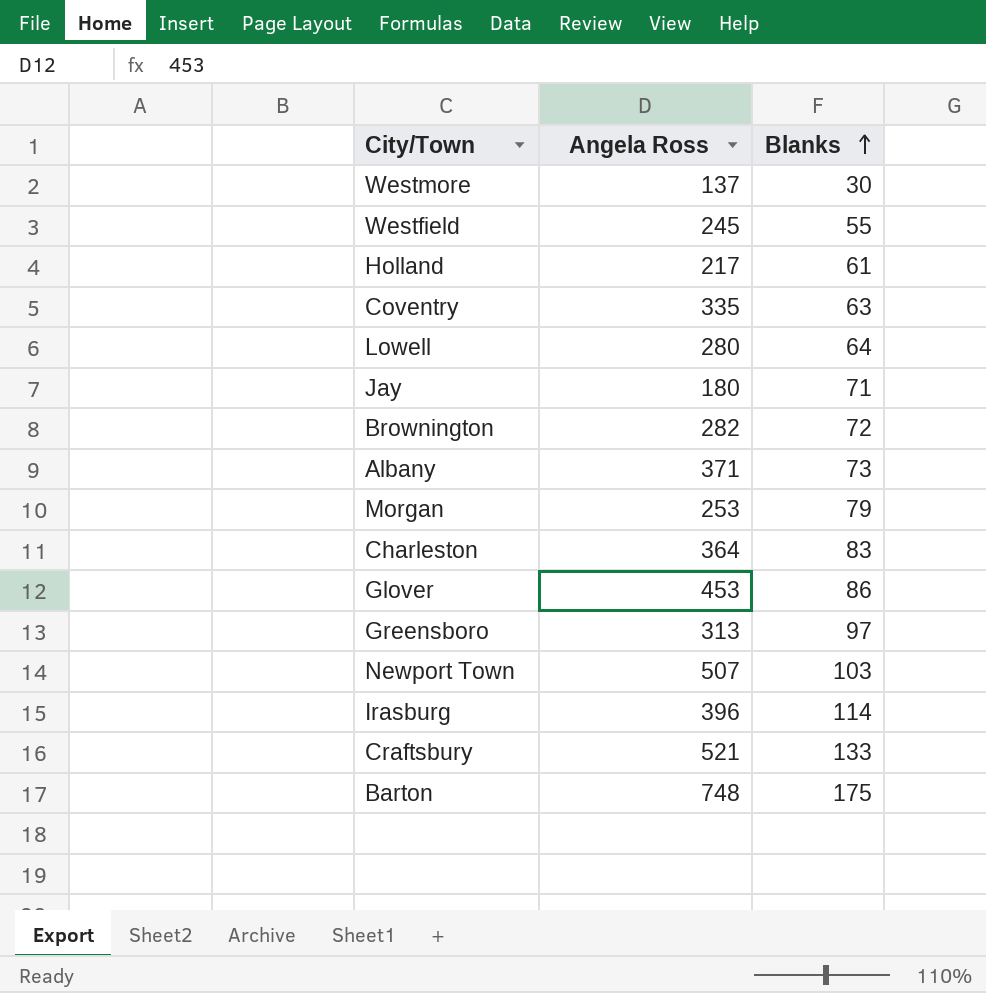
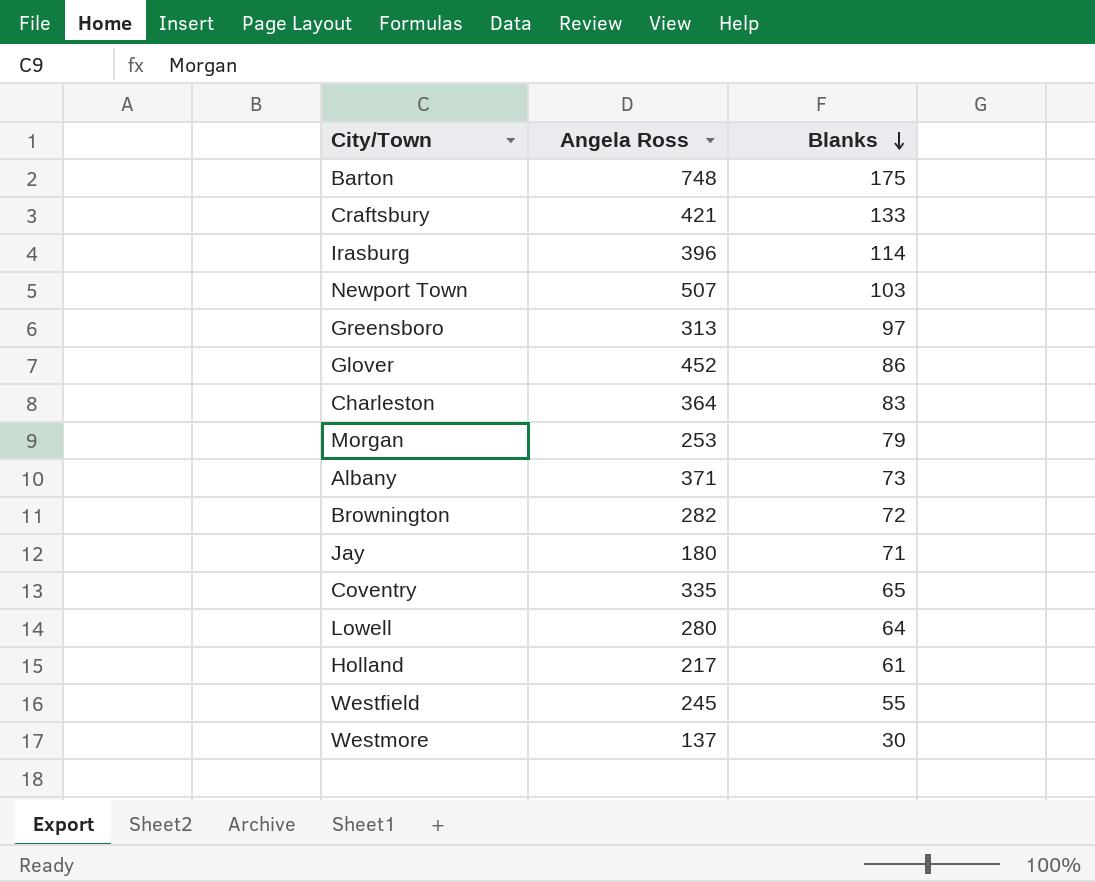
row order: Blanks ascending -> Blanks descending
Craftsbury | Angela Ross: 521 -> 421
Glover | Angela Ross: 453 -> 452
Coventry | Blanks: 63 -> 65

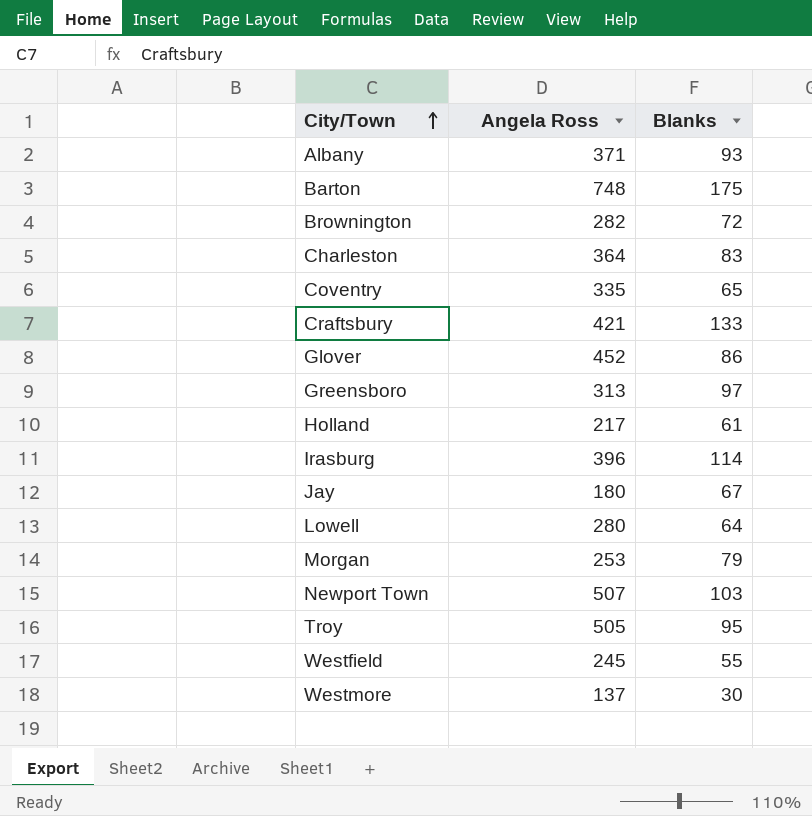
row order: Blanks descending -> City/Town ascending
Albany | Blanks: 73 -> 93
Jay | Blanks: 71 -> 67
row Troy: none -> 505 | 95

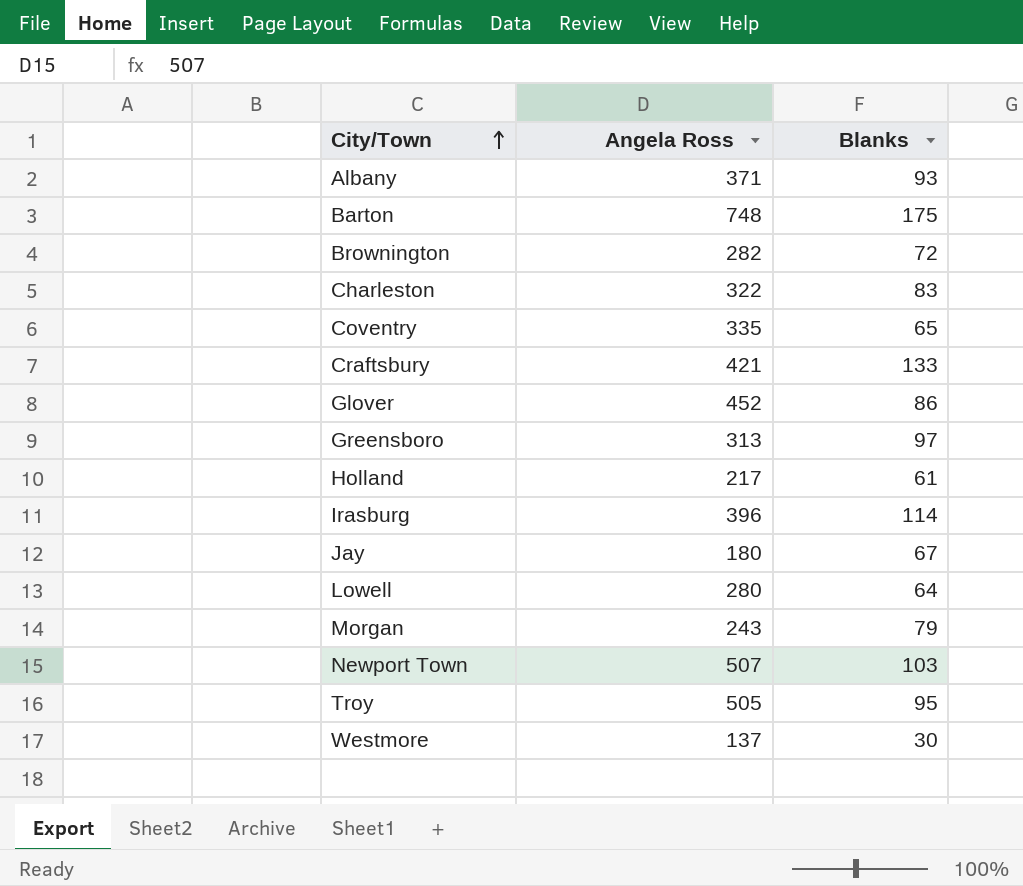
row Westfield: 245 | 55 -> none
Charleston | Angela Ross: 364 -> 322
Morgan | Angela Ross: 253 -> 243

